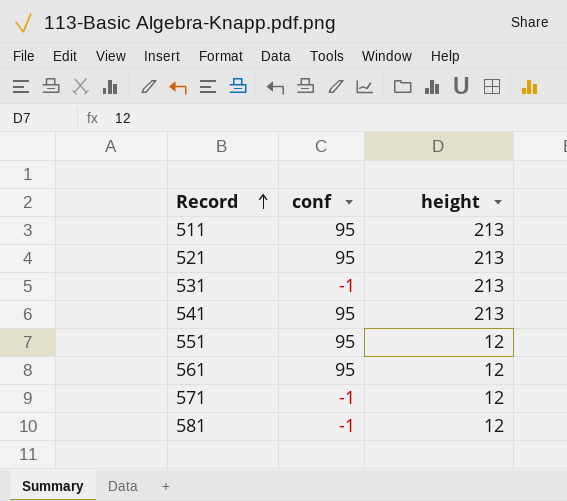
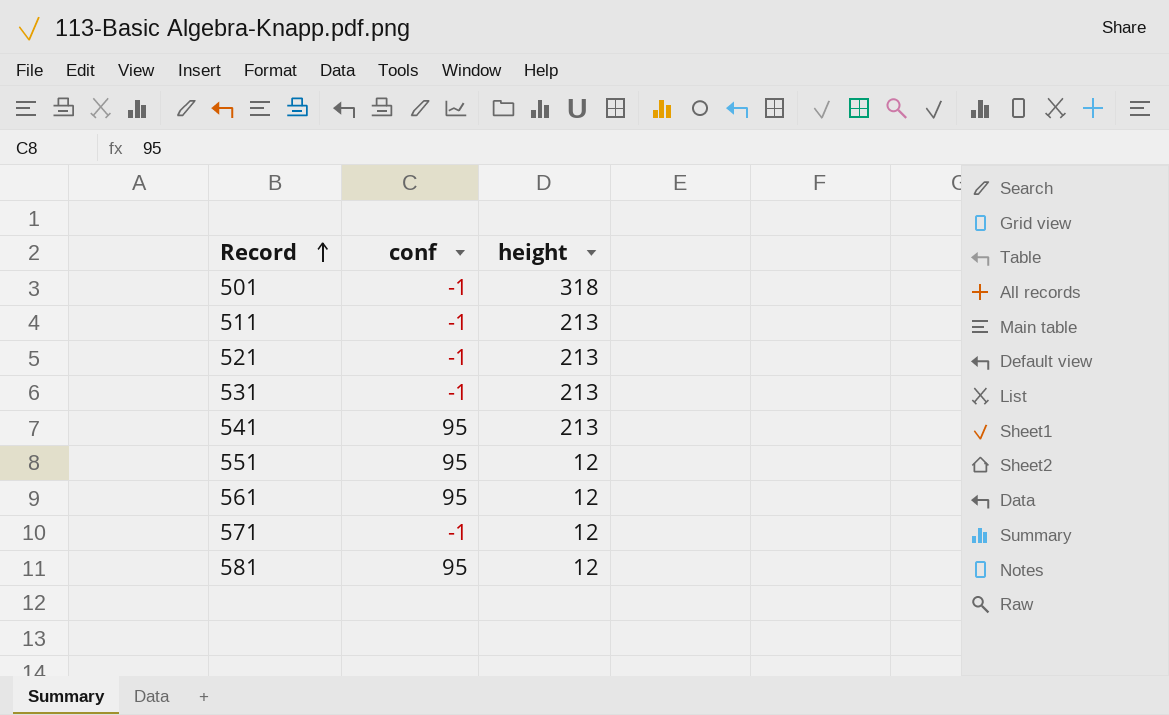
row 501: none -> -1 | 318
511 | conf: 95 -> -1
521 | conf: 95 -> -1
581 | conf: -1 -> 95

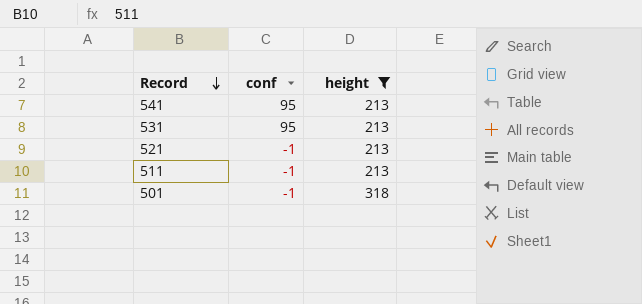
filter: none -> height != 12
row order: Record ascending -> Record descending
531 | conf: -1 -> 95

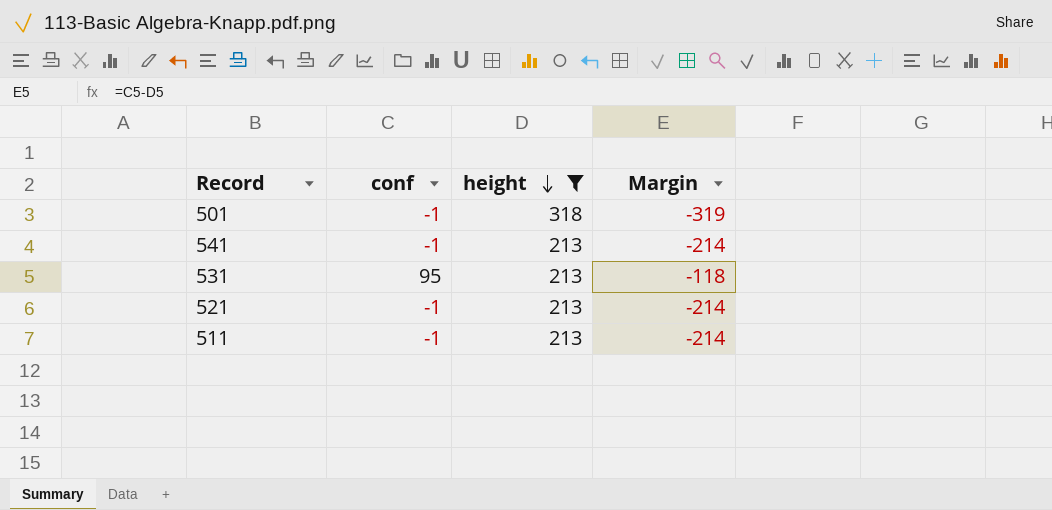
row order: Record descending -> height descending
column Margin | formula: none -> [conf] - [height]
541 | conf: 95 -> -1

